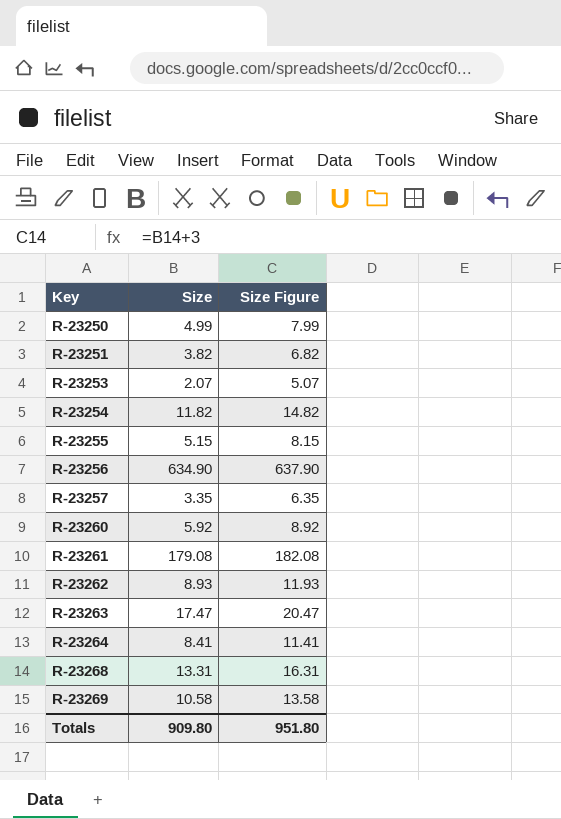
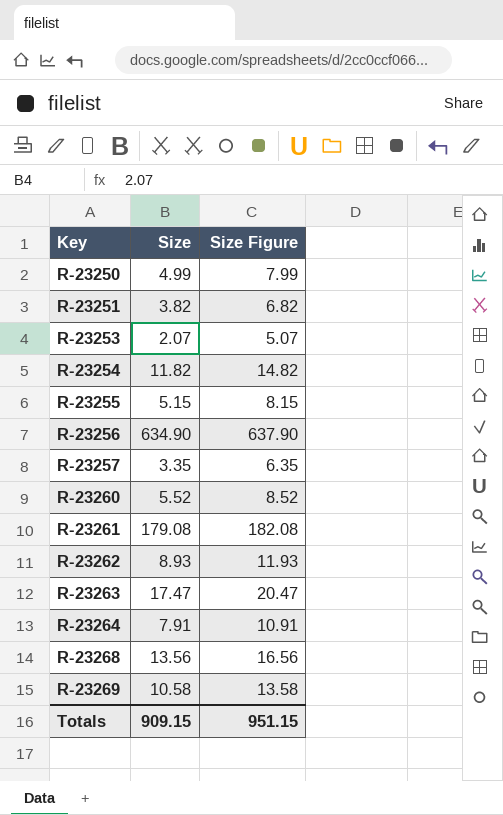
R-23260 | Size: 5.92 -> 5.52
R-23260 | Size Figure: 8.92 -> 8.52
R-23264 | Size: 8.41 -> 7.91
R-23264 | Size Figure: 11.41 -> 10.91
R-23268 | Size: 13.31 -> 13.56
R-23268 | Size Figure: 16.31 -> 16.56
Totals | Size: 909.80 -> 909.15
Totals | Size Figure: 951.80 -> 951.15

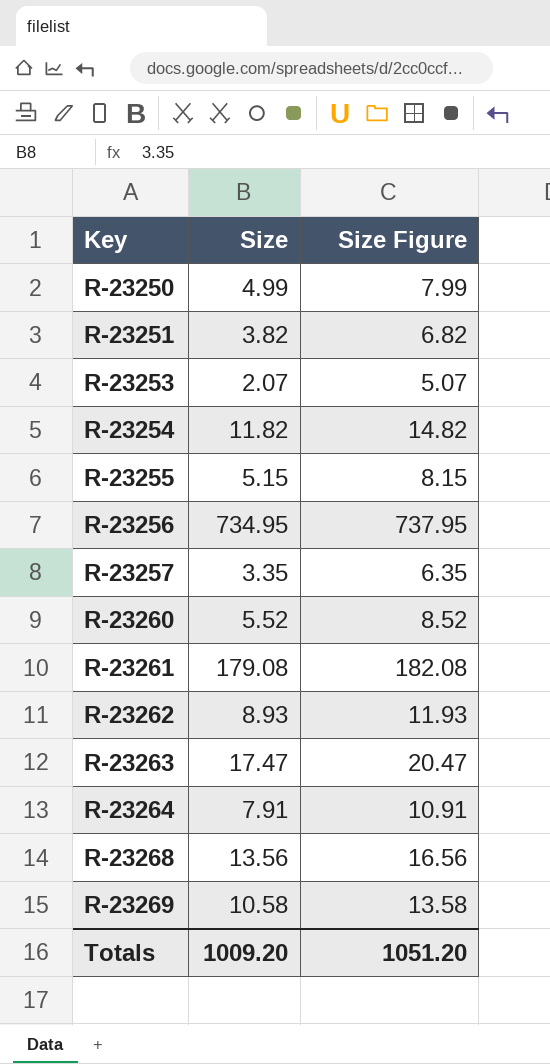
R-23256 | Size: 634.90 -> 734.95
R-23256 | Size Figure: 637.90 -> 737.95
Totals | Size: 909.15 -> 1009.20
Totals | Size Figure: 951.15 -> 1051.20

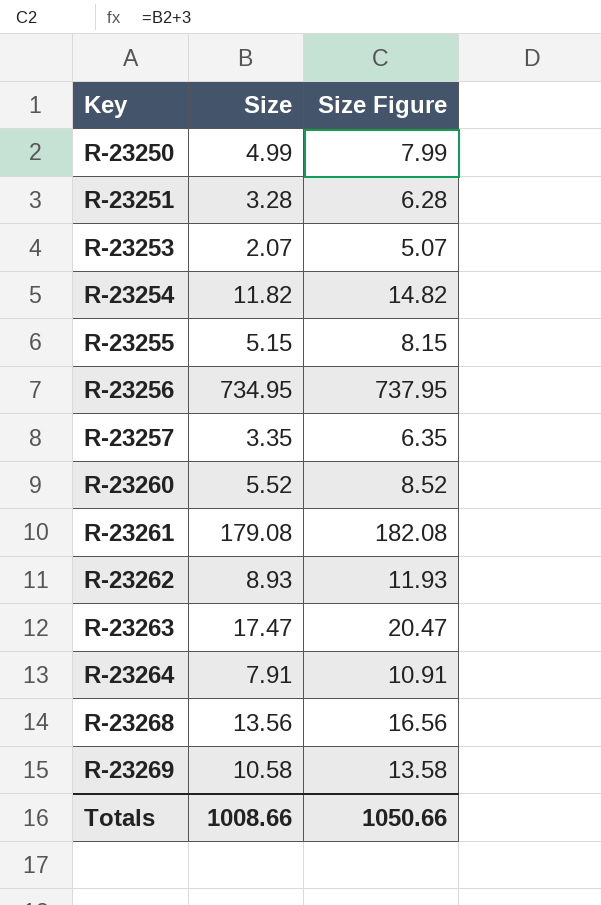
R-23251 | Size: 3.82 -> 3.28
R-23251 | Size Figure: 6.82 -> 6.28
Totals | Size: 1009.20 -> 1008.66
Totals | Size Figure: 1051.20 -> 1050.66

